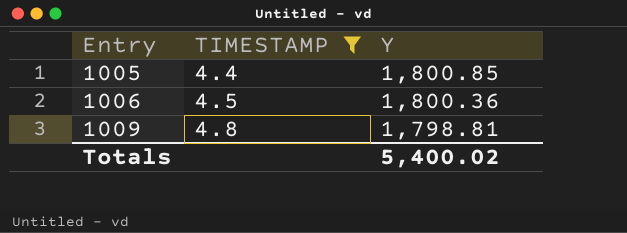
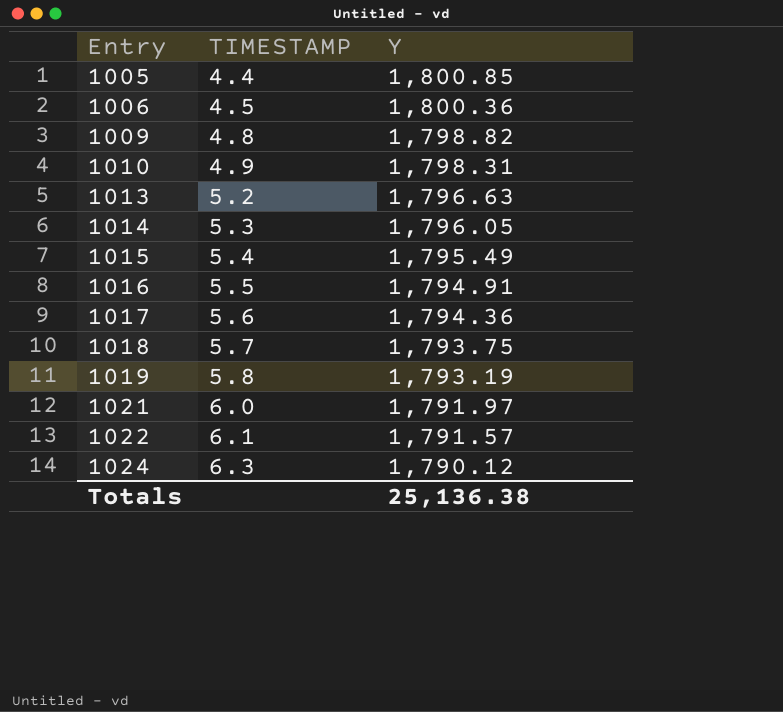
filter: TIMESTAMP <= 4.8 -> none
1009 | Y: 1,798.81 -> 1,798.82
Totals | Y: 5,400.02 -> 25,136.38

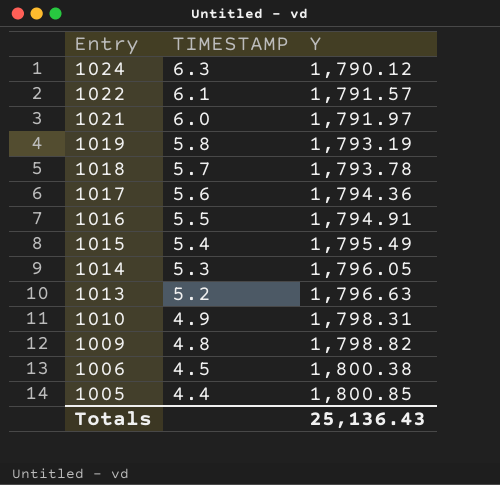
row order: Entry ascending -> Entry descending
1018 | Y: 1,793.75 -> 1,793.78
1006 | Y: 1,800.36 -> 1,800.38
Totals | Y: 25,136.38 -> 25,136.43

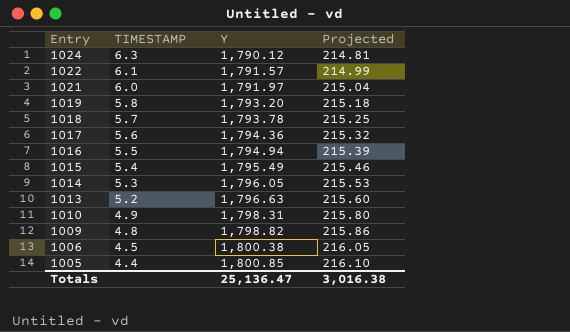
column Projected | formula: none -> [Y] * 0.12
1019 | Y: 1,793.19 -> 1,793.20
1016 | Y: 1,794.91 -> 1,794.94
Totals | Y: 25,136.43 -> 25,136.47

